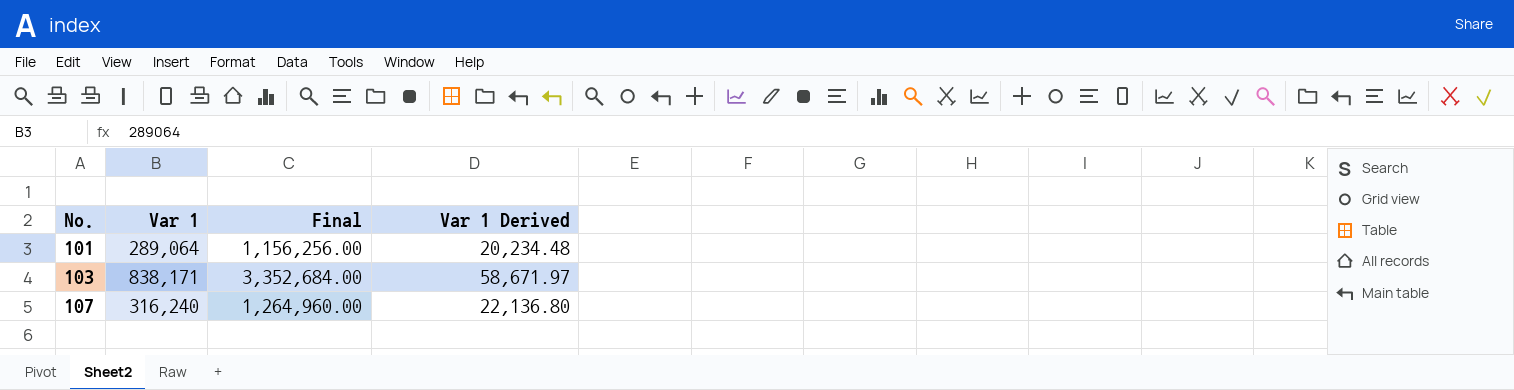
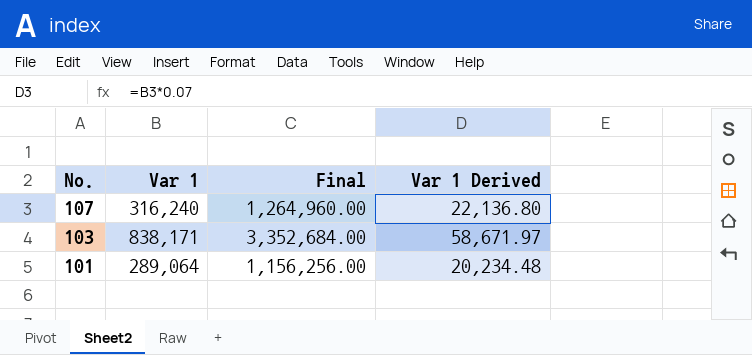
row order: No. ascending -> No. descending

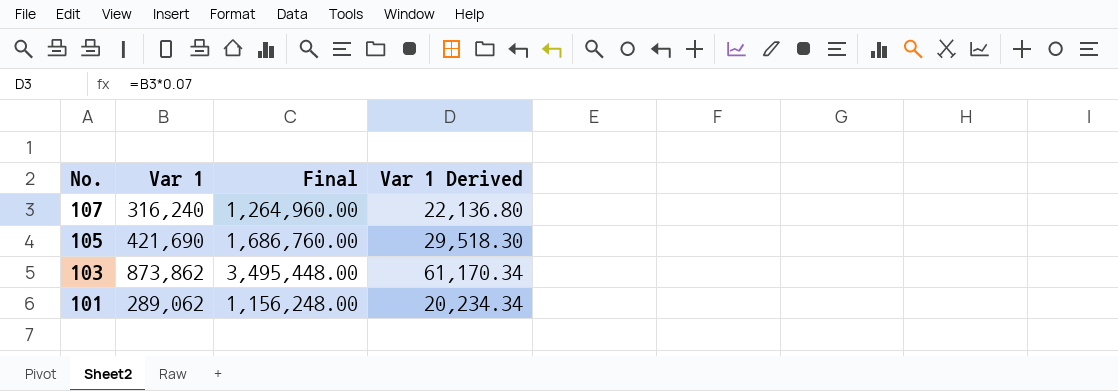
row 105: none -> 421,690 | 1,686,760.00 | 29,518.30
103 | Var 1: 838,171 -> 873,862
103 | Final: 3,352,684.00 -> 3,495,448.00
103 | Var 1 Derived: 58,671.97 -> 61,170.34
101 | Var 1: 289,064 -> 289,062
101 | Final: 1,156,256.00 -> 1,156,248.00
101 | Var 1 Derived: 20,234.48 -> 20,234.34

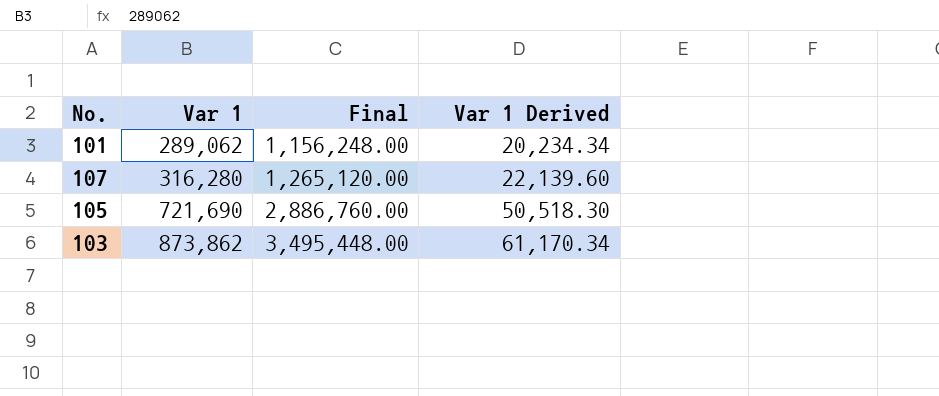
row order: No. descending -> Var 1 ascending
107 | Var 1: 316,240 -> 316,280
107 | Final: 1,264,960.00 -> 1,265,120.00
107 | Var 1 Derived: 22,136.80 -> 22,139.60
105 | Var 1: 421,690 -> 721,690
105 | Final: 1,686,760.00 -> 2,886,760.00
105 | Var 1 Derived: 29,518.30 -> 50,518.30

